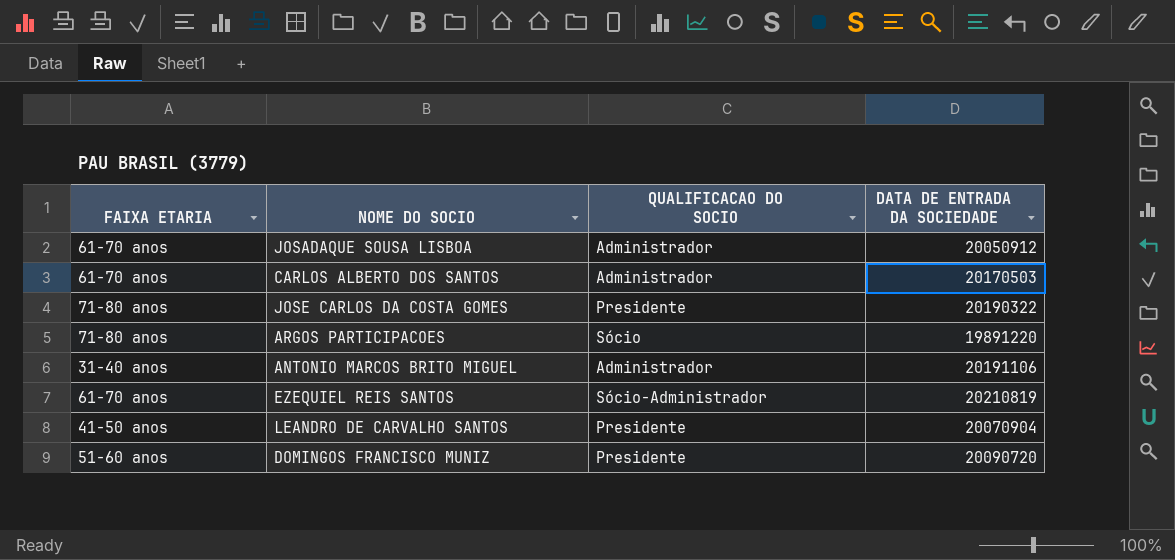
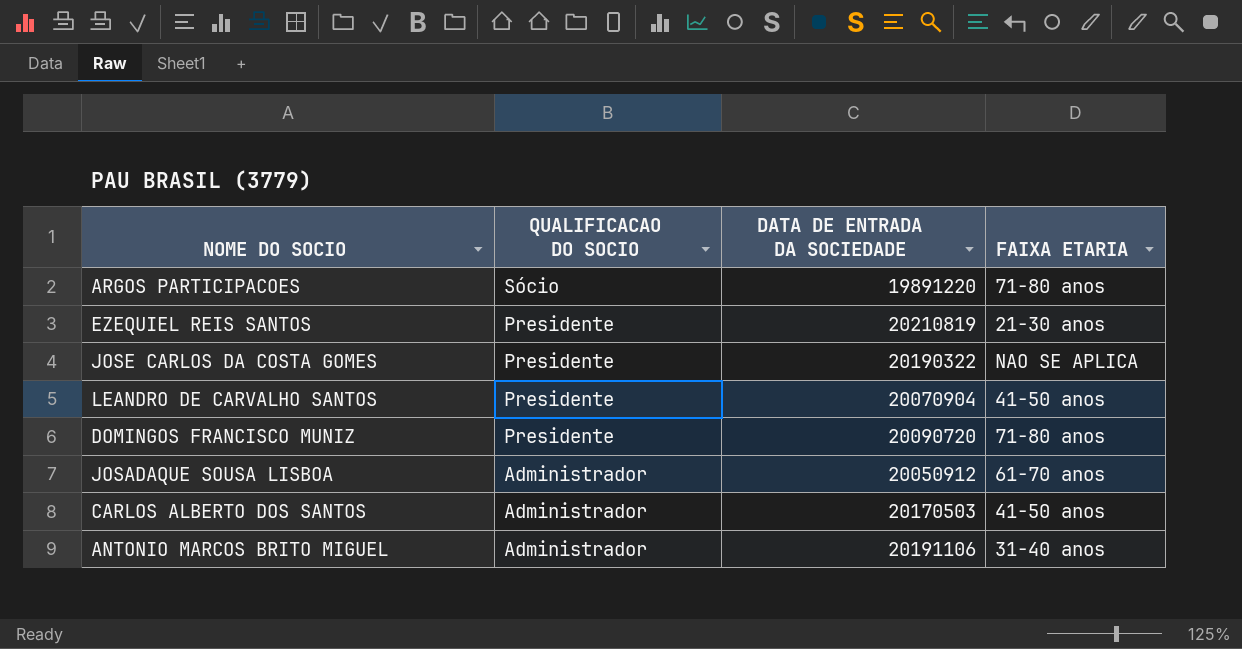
row order: none -> QUALIFICACAO DO SOCIO descending
column FAIXA ETARIA | position: 1 -> 4
EZEQUIEL REIS SANTOS | QUALIFICACAO DO SOCIO: Sócio-Administrador -> Presidente
EZEQUIEL REIS SANTOS | FAIXA ETARIA: 61-70 anos -> 21-30 anos
JOSE CARLOS DA COSTA GOMES | FAIXA ETARIA: 71-80 anos -> NAO SE APLICA
DOMINGOS FRANCISCO MUNIZ | FAIXA ETARIA: 51-60 anos -> 71-80 anos
CARLOS ALBERTO DOS SANTOS | FAIXA ETARIA: 61-70 anos -> 41-50 anos

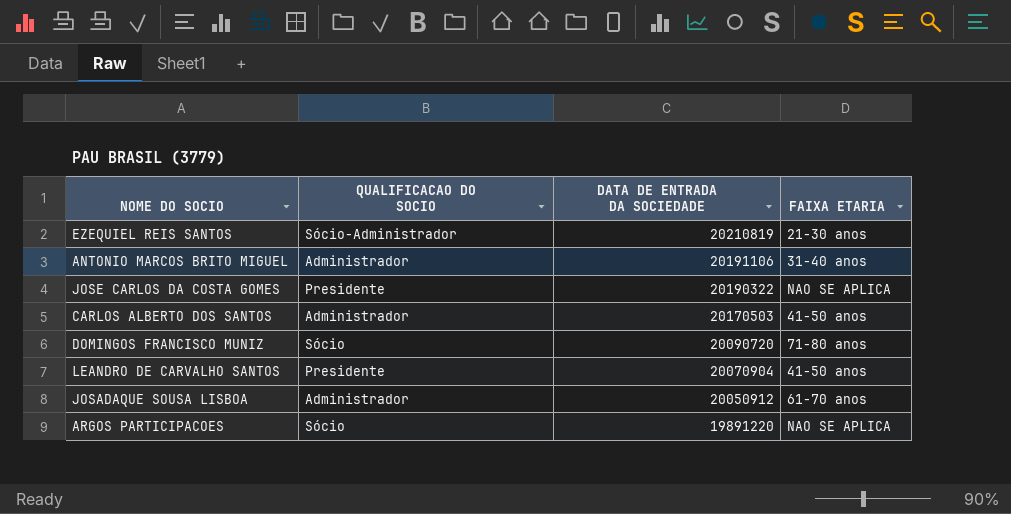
row order: QUALIFICACAO DO SOCIO descending -> DATA DE ENTRADA DA SOCIEDADE descending
EZEQUIEL REIS SANTOS | QUALIFICACAO DO SOCIO: Presidente -> Sócio-Administrador
DOMINGOS FRANCISCO MUNIZ | QUALIFICACAO DO SOCIO: Presidente -> Sócio
ARGOS PARTICIPACOES | FAIXA ETARIA: 71-80 anos -> NAO SE APLICA

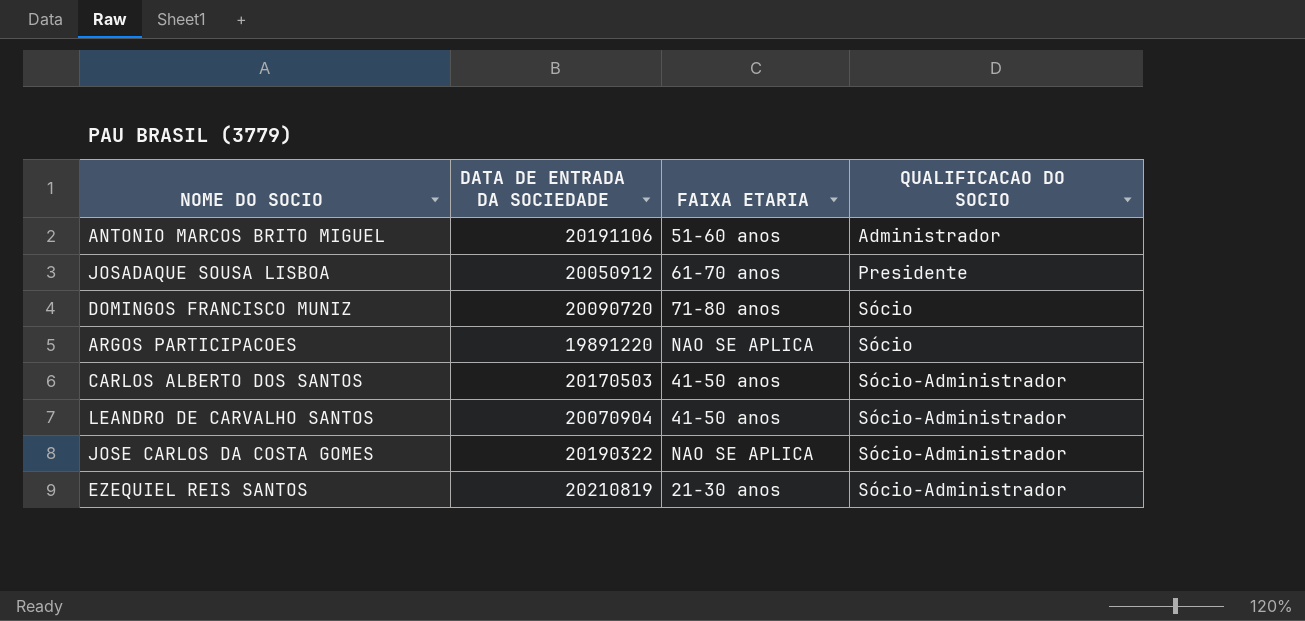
row order: DATA DE ENTRADA DA SOCIEDADE descending -> QUALIFICACAO DO SOCIO ascending
column QUALIFICACAO DO SOCIO | position: 2 -> 4
ANTONIO MARCOS BRITO MIGUEL | FAIXA ETARIA: 31-40 anos -> 51-60 anos
JOSADAQUE SOUSA LISBOA | QUALIFICACAO DO SOCIO: Administrador -> Presidente
CARLOS ALBERTO DOS SANTOS | QUALIFICACAO DO SOCIO: Administrador -> Sócio-Administrador
LEANDRO DE CARVALHO SANTOS | QUALIFICACAO DO SOCIO: Presidente -> Sócio-Administrador
JOSE CARLOS DA COSTA GOMES | QUALIFICACAO DO SOCIO: Presidente -> Sócio-Administrador

